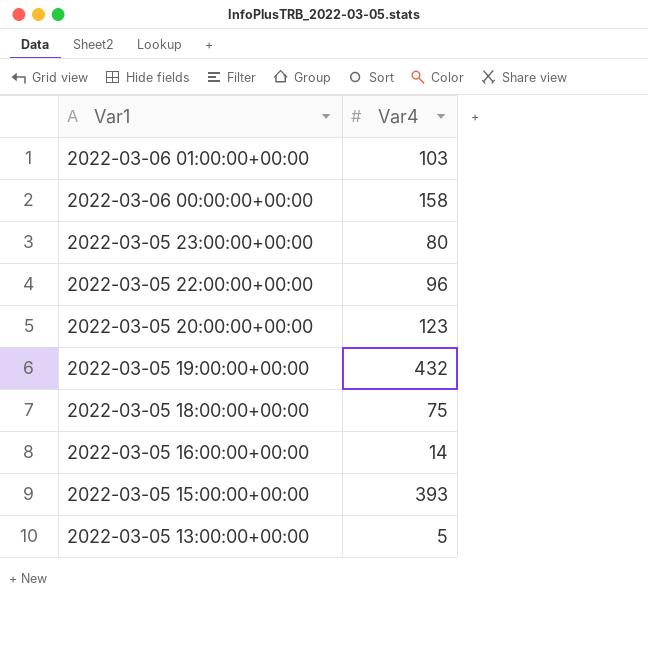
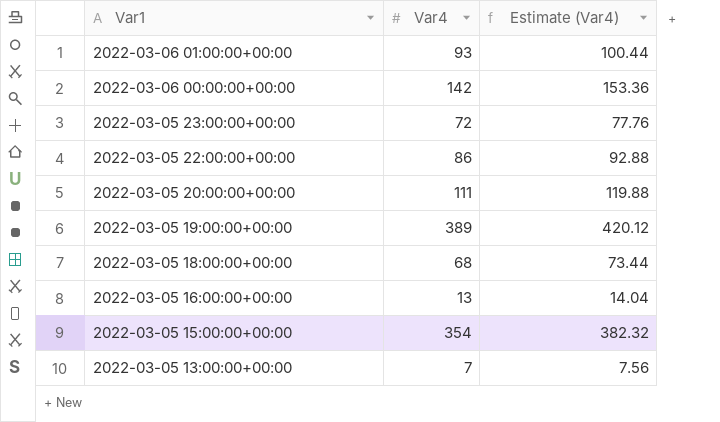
column Estimate (Var4) | formula: none -> [Var4] * 1.08
2022-03-06 01:00:00+00:00 | Var4: 103 -> 93
2022-03-06 00:00:00+00:00 | Var4: 158 -> 142
2022-03-05 23:00:00+00:00 | Var4: 80 -> 72
2022-03-05 22:00:00+00:00 | Var4: 96 -> 86
2022-03-05 20:00:00+00:00 | Var4: 123 -> 111
2022-03-05 19:00:00+00:00 | Var4: 432 -> 389
2022-03-05 18:00:00+00:00 | Var4: 75 -> 68
2022-03-05 16:00:00+00:00 | Var4: 14 -> 13
2022-03-05 15:00:00+00:00 | Var4: 393 -> 354
2022-03-05 13:00:00+00:00 | Var4: 5 -> 7

